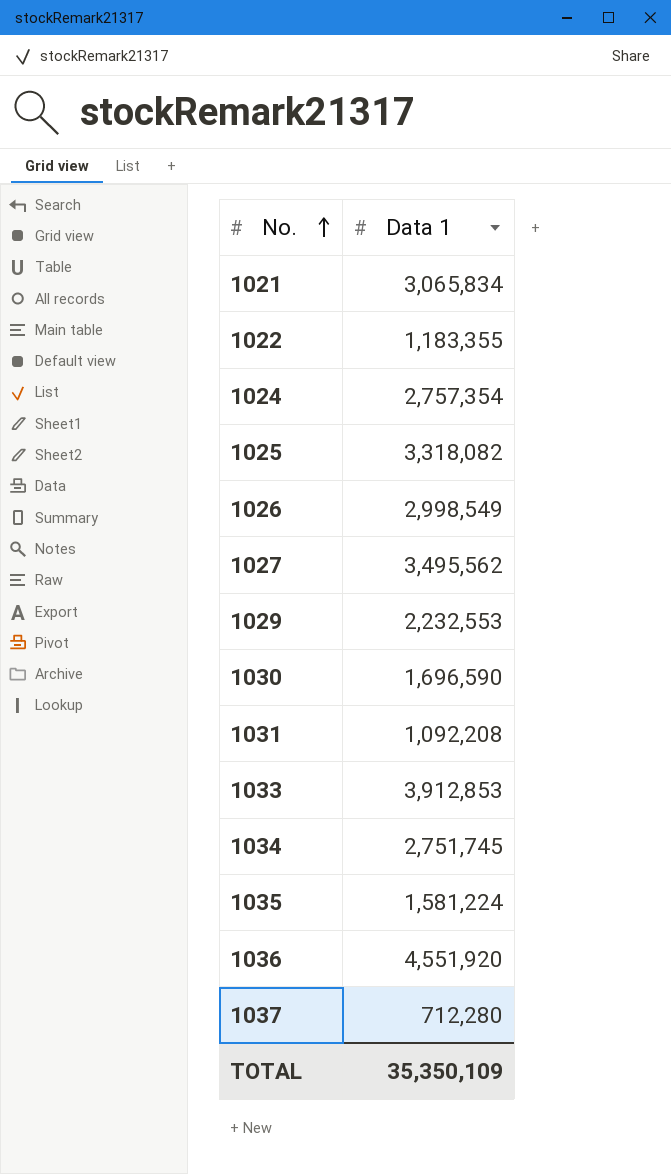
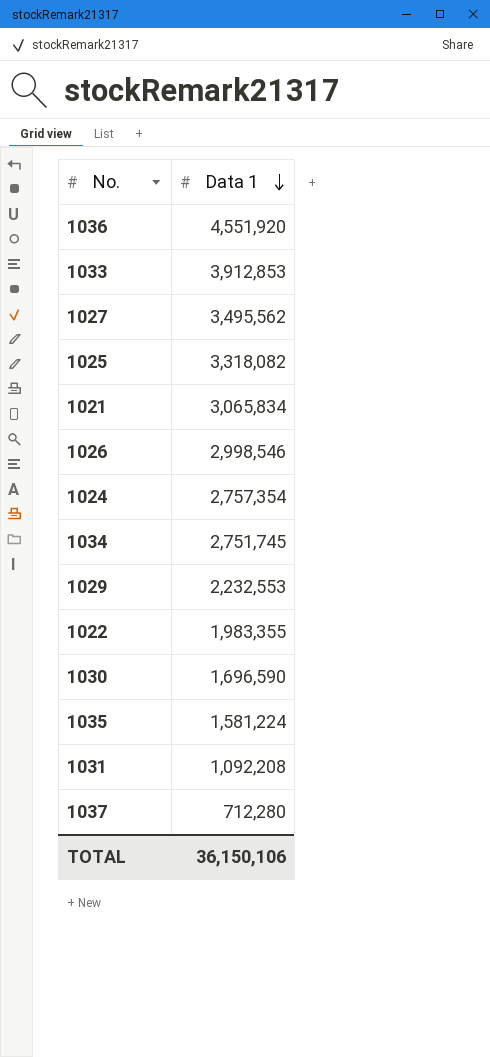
row order: No. ascending -> Data 1 descending
1026 | Data 1: 2,998,549 -> 2,998,546
1022 | Data 1: 1,183,355 -> 1,983,355
TOTAL | Data 1: 35,350,109 -> 36,150,106

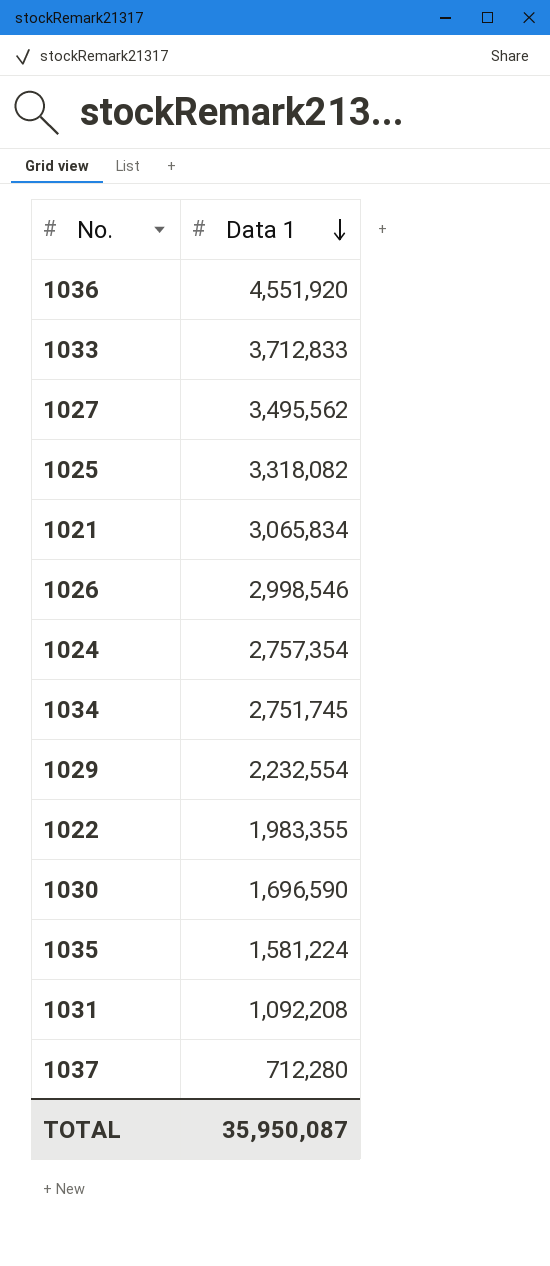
1033 | Data 1: 3,912,853 -> 3,712,833
1029 | Data 1: 2,232,553 -> 2,232,554
TOTAL | Data 1: 36,150,106 -> 35,950,087

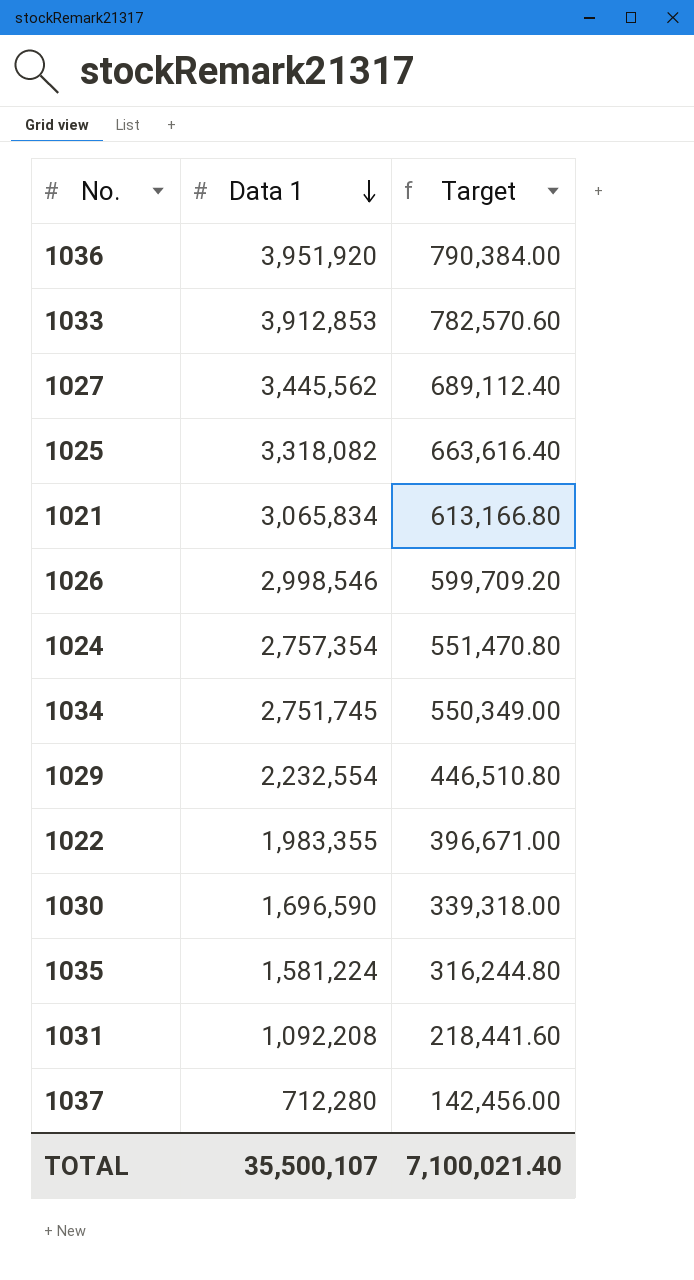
column Target | formula: none -> [Data 1] * 0.2
1036 | Data 1: 4,551,920 -> 3,951,920
1033 | Data 1: 3,712,833 -> 3,912,853
1027 | Data 1: 3,495,562 -> 3,445,562
TOTAL | Data 1: 35,950,087 -> 35,500,107

